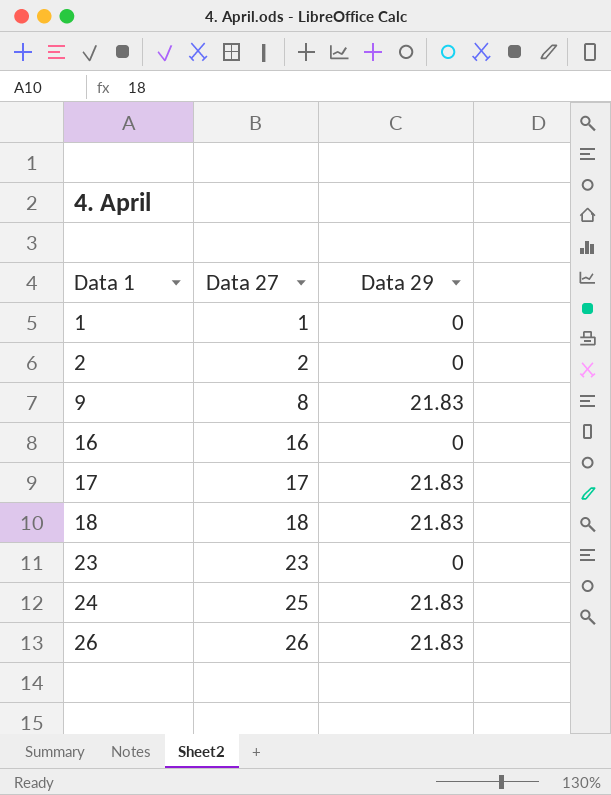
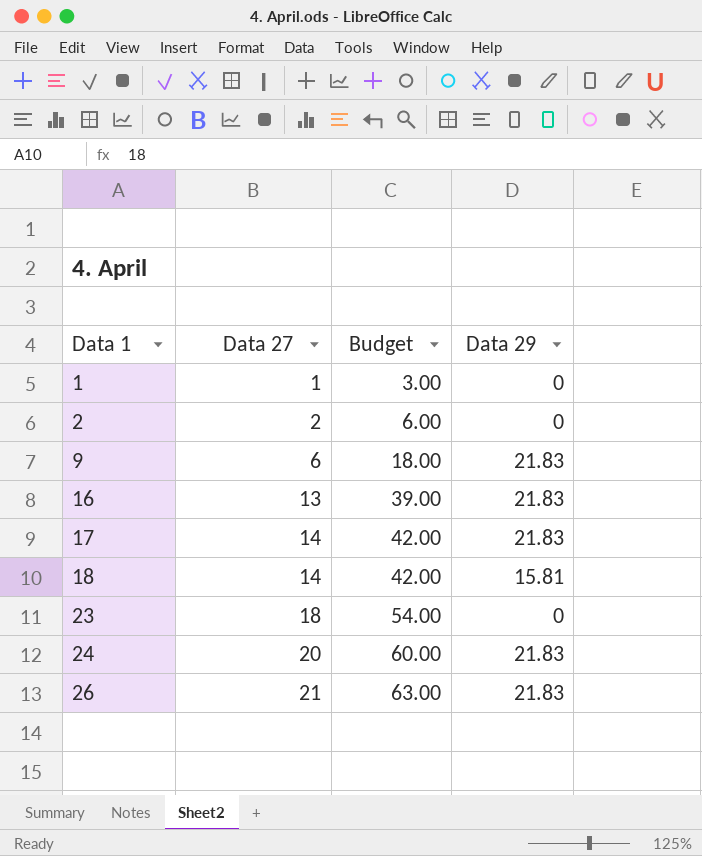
column Budget | formula: none -> [Data 27] * 3
9 | Data 27: 8 -> 6
16 | Data 27: 16 -> 13
16 | Data 29: 0 -> 21.83
17 | Data 27: 17 -> 14
18 | Data 27: 18 -> 14
18 | Data 29: 21.83 -> 15.81
23 | Data 27: 23 -> 18
24 | Data 27: 25 -> 20
26 | Data 27: 26 -> 21

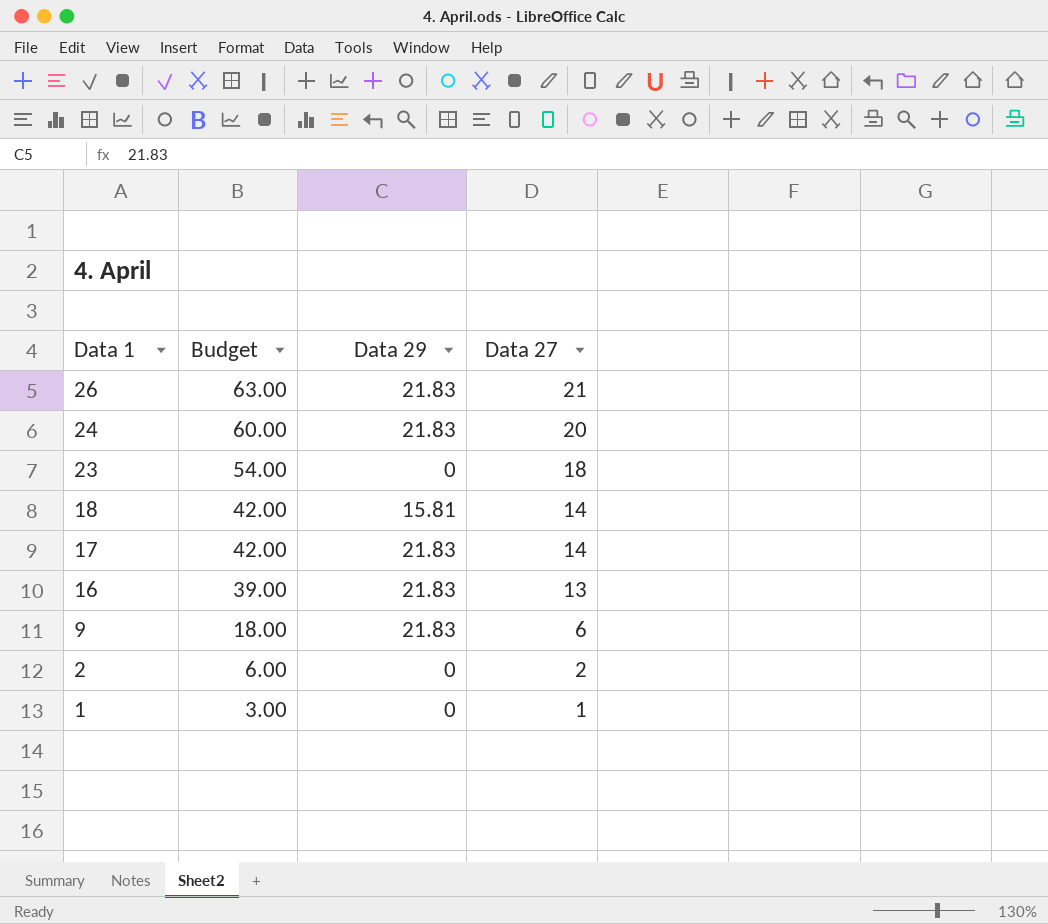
row order: Data 1 ascending -> Data 1 descending
column Data 27 | position: 2 -> 4

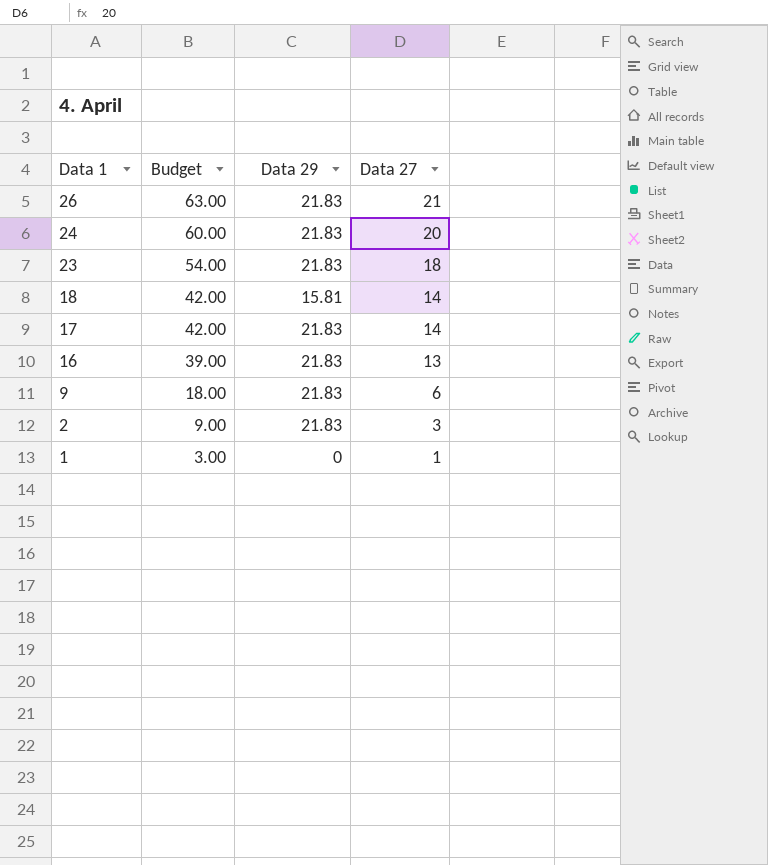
23 | Data 29: 0 -> 21.83
2 | Budget: 6.00 -> 9.00
2 | Data 29: 0 -> 21.83
2 | Data 27: 2 -> 3

